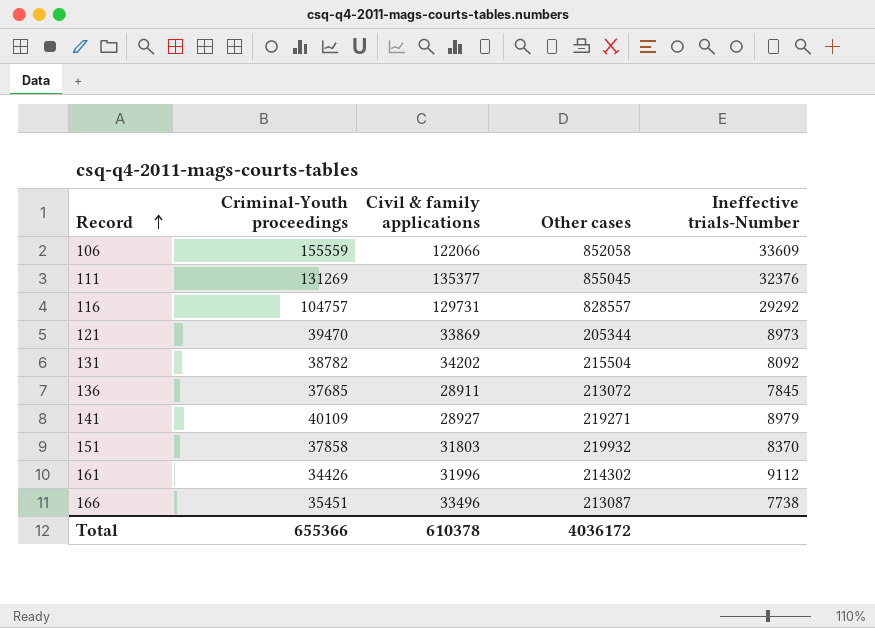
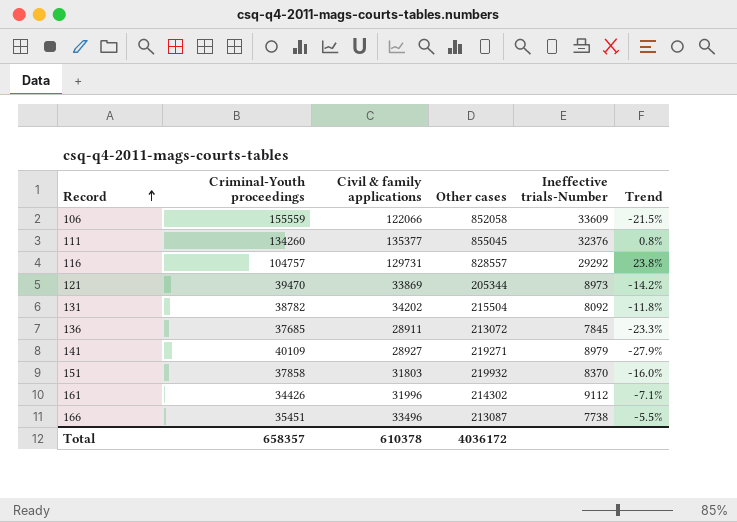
column Trend | formula: none -> ([Civil & family applications] - [Criminal-Youth proceedings]) / [Criminal-Youth proceedings]
111 | Criminal-Youth proceedings: 131269 -> 134260
Total | Criminal-Youth proceedings: 655366 -> 658357

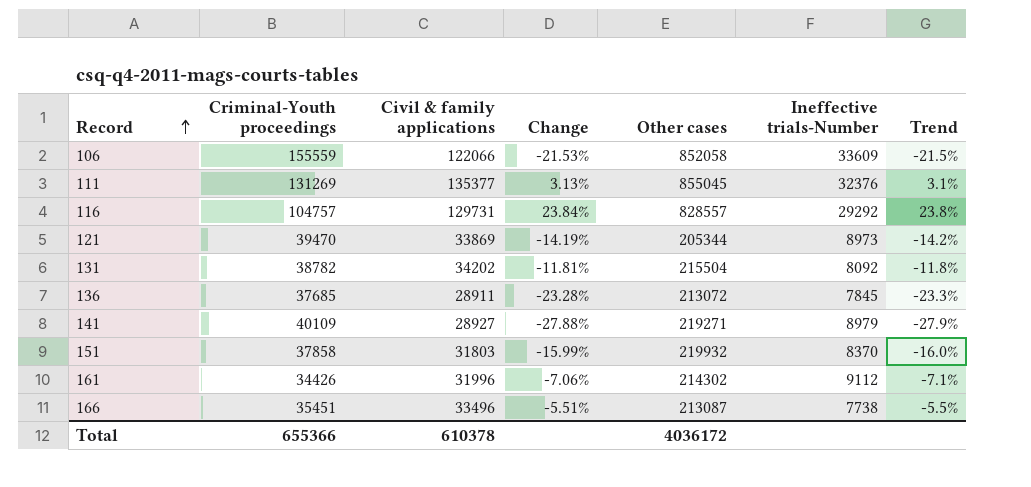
column Change | formula: none -> ([Civil & family applications] - [Criminal-Youth proceedings]) / [Criminal-Youth proceedings]
111 | Criminal-Youth proceedings: 134260 -> 131269
111 | Trend: 0.8% -> 3.1%
Total | Criminal-Youth proceedings: 658357 -> 655366

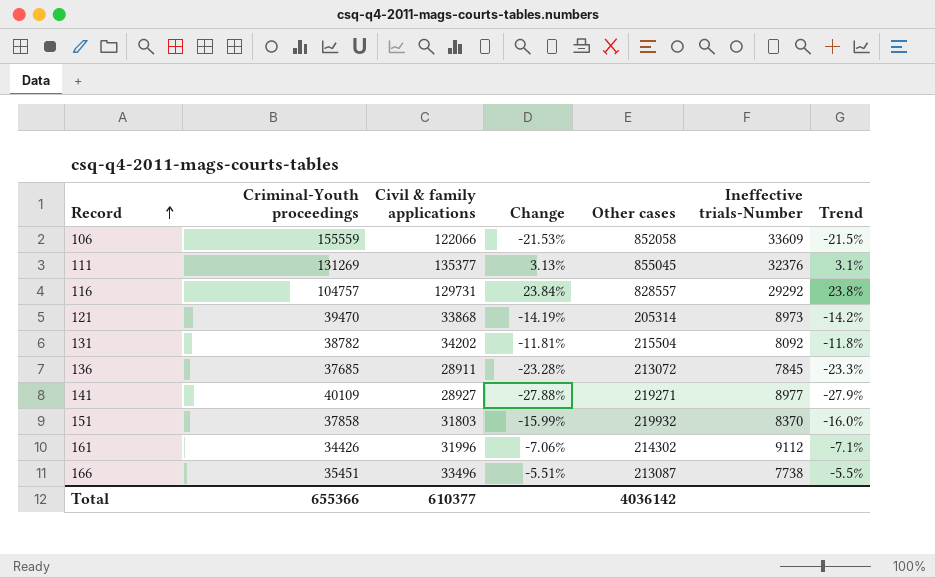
121 | Civil & family applications: 33869 -> 33868
121 | Other cases: 205344 -> 205314
141 | Ineffective trials-Number: 8979 -> 8977
Total | Civil & family applications: 610378 -> 610377
Total | Other cases: 4036172 -> 4036142

